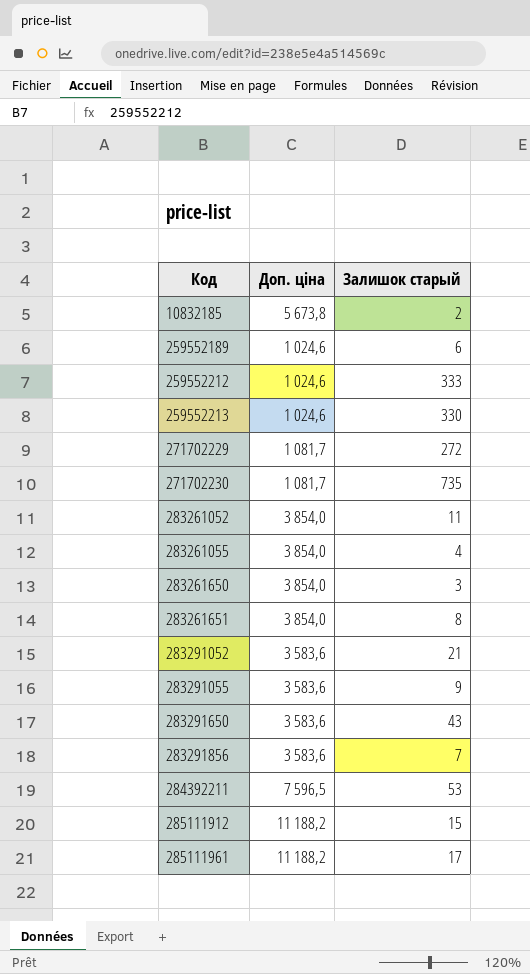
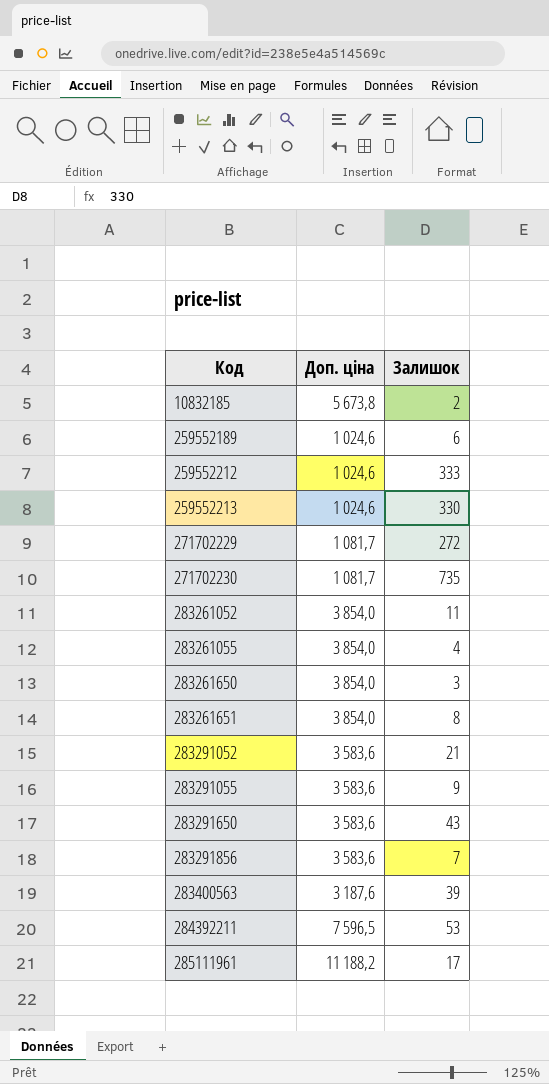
column name: Залишок старый -> Залишок
row 285111912: 11 188,2 | 15 -> none
row 283400563: none -> 3 187,6 | 39

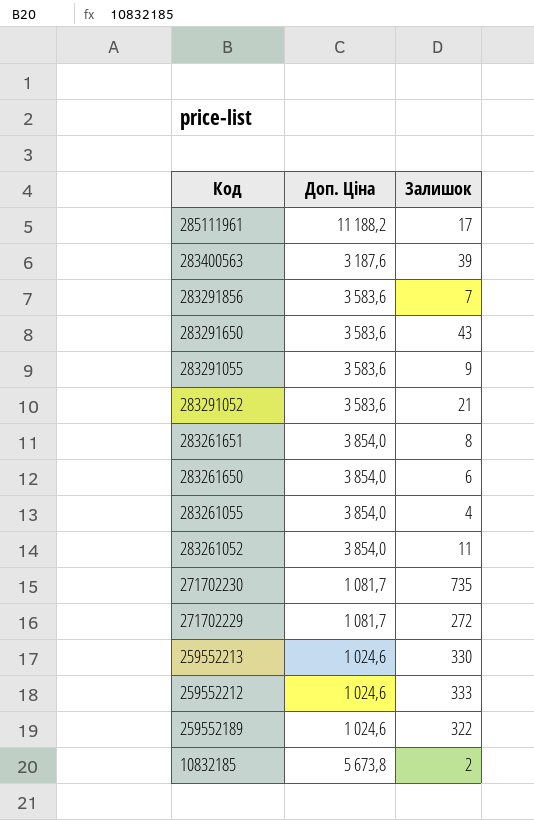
row order: Код ascending -> Код descending
column name: Доп. ціна -> Доп. Ціна
row 284392211: 7 596,5 | 53 -> none
283261650 | Залишок: 3 -> 6
259552189 | Залишок: 6 -> 322

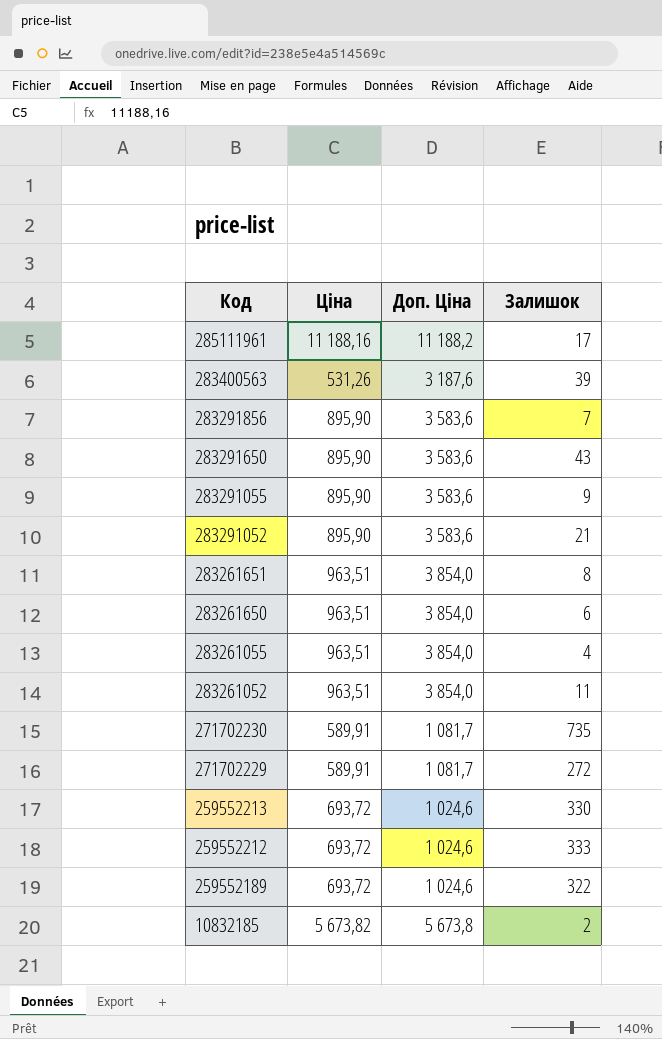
column Ціна | position: none -> 2

